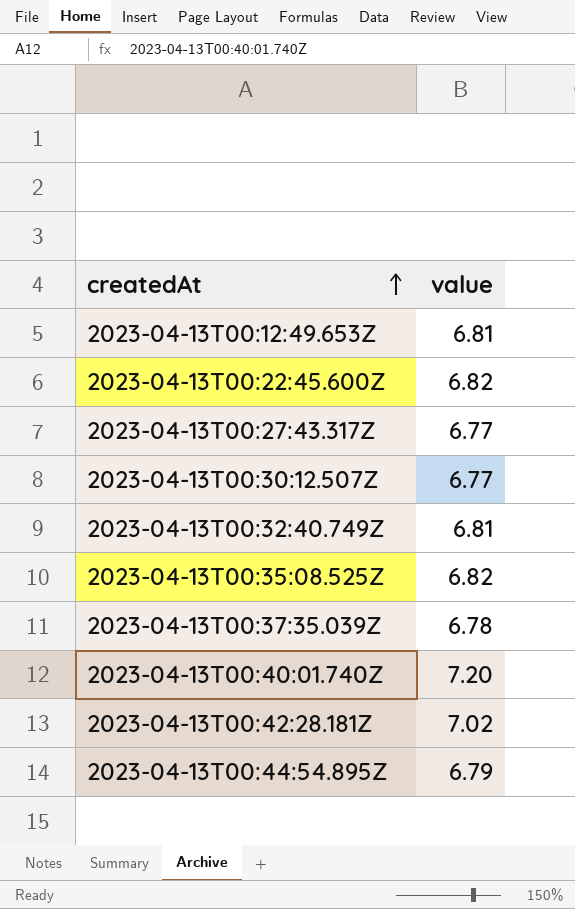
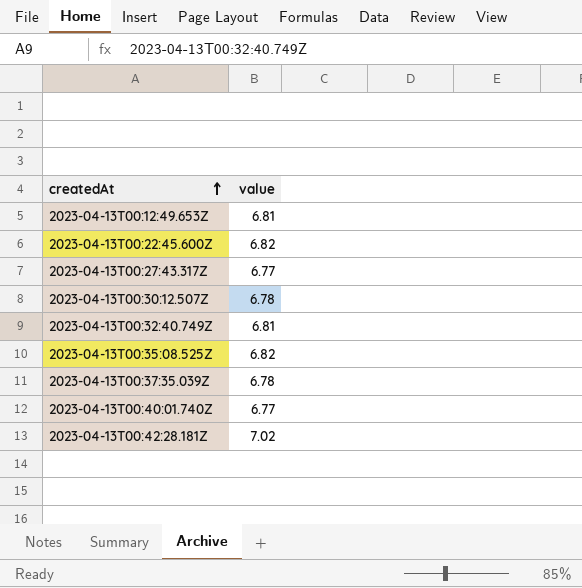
row 2023-04-13T00:44:54.895Z: 6.79 -> none
2023-04-13T00:30:12.507Z | value: 6.77 -> 6.78
2023-04-13T00:40:01.740Z | value: 7.20 -> 6.77

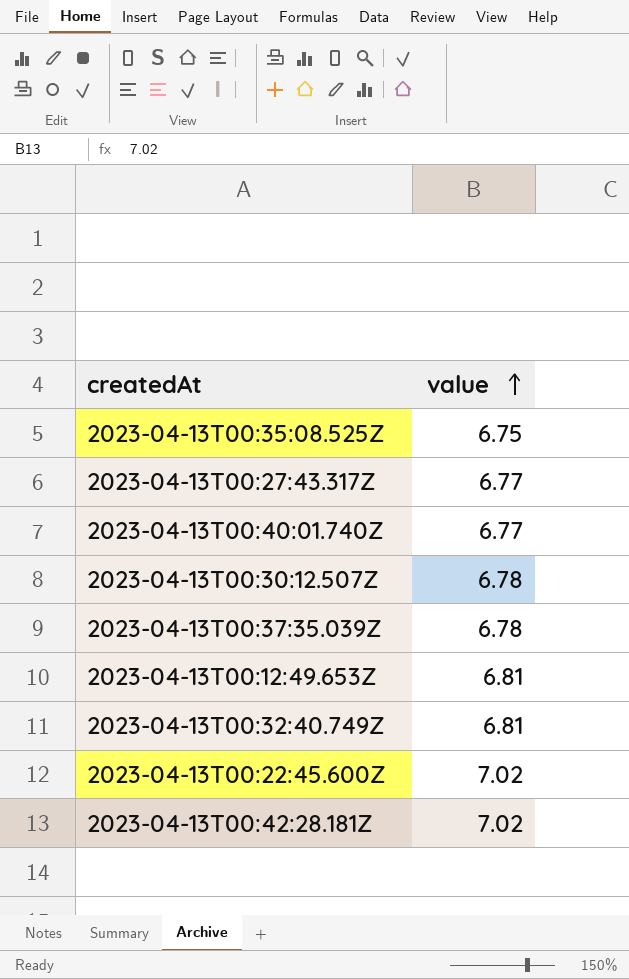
row order: createdAt ascending -> value ascending
2023-04-13T00:35:08.525Z | value: 6.82 -> 6.75
2023-04-13T00:22:45.600Z | value: 6.82 -> 7.02

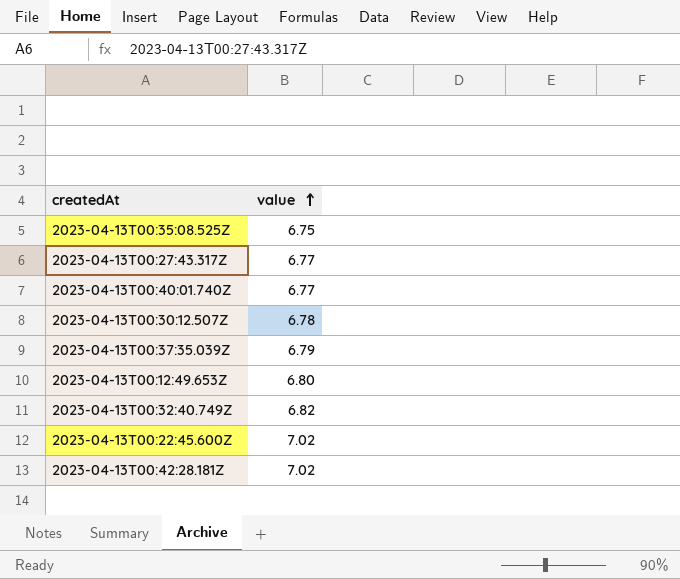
2023-04-13T00:37:35.039Z | value: 6.78 -> 6.79
2023-04-13T00:12:49.653Z | value: 6.81 -> 6.80
2023-04-13T00:32:40.749Z | value: 6.81 -> 6.82

